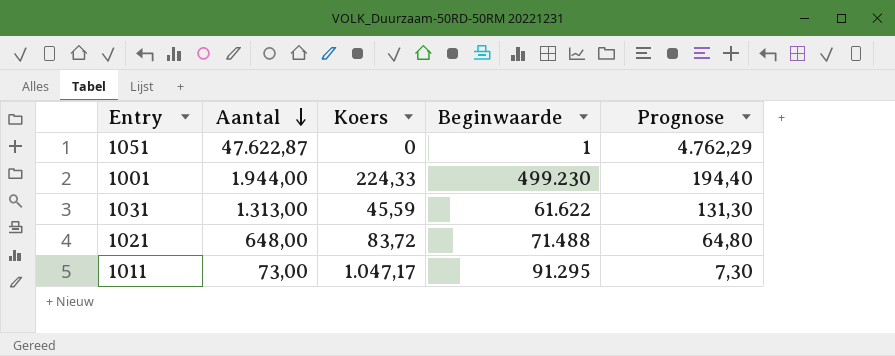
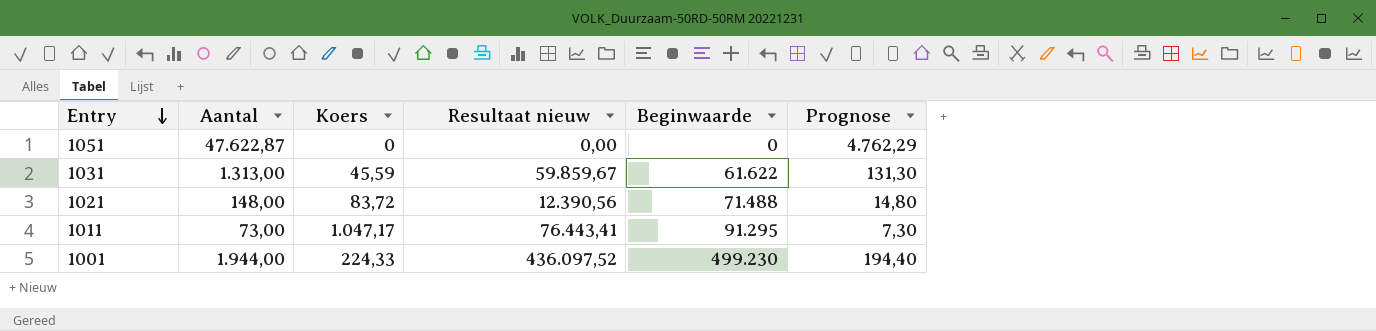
row order: Aantal descending -> Entry descending
column Resultaat nieuw | formula: none -> [Aantal] * [Koers]
1051 | Beginwaarde: 1 -> 0
1021 | Aantal: 648,00 -> 148,00
1021 | Prognose: 64,80 -> 14,80

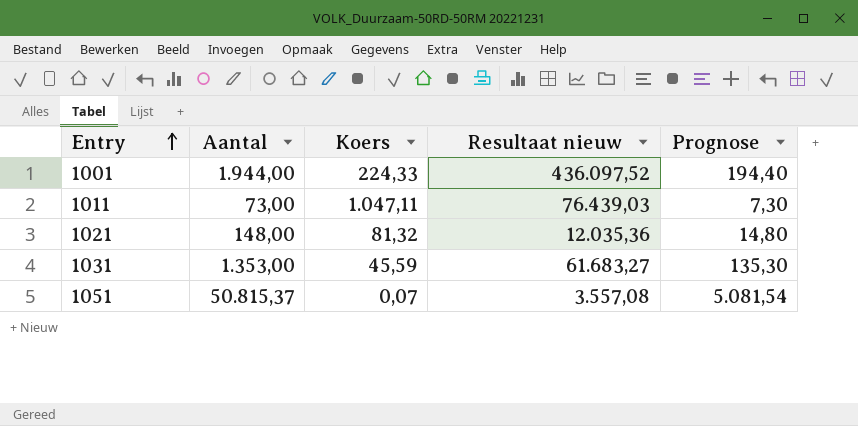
row order: Entry descending -> Entry ascending
column Beginwaarde | position: 5 -> none
1011 | Koers: 1.047,17 -> 1.047,11
1011 | Resultaat nieuw: 76.443,41 -> 76.439,03
1021 | Koers: 83,72 -> 81,32
1021 | Resultaat nieuw: 12.390,56 -> 12.035,36
1031 | Aantal: 1.313,00 -> 1.353,00
1031 | Resultaat nieuw: 59.859,67 -> 61.683,27
1031 | Prognose: 131,30 -> 135,30
1051 | Aantal: 47.622,87 -> 50.815,37
1051 | Koers: 0 -> 0,07
1051 | Resultaat nieuw: 0,00 -> 3.557,08
1051 | Prognose: 4.762,29 -> 5.081,54

